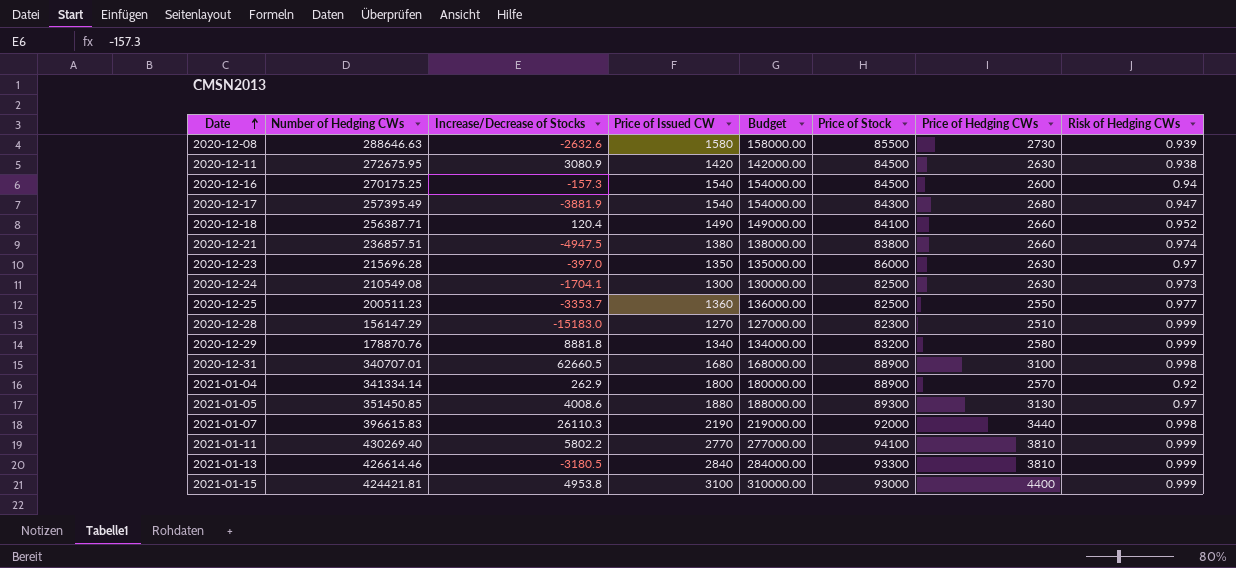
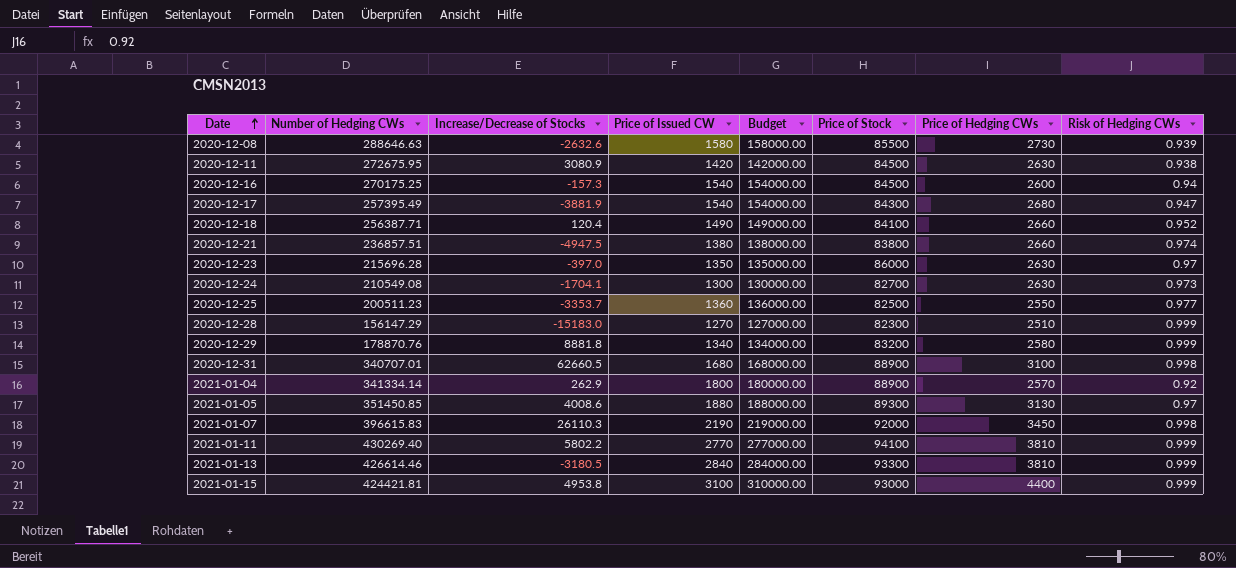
2020-12-24 | Price of Stock: 82500 -> 82700
2021-01-07 | Price of Hedging CWs: 3440 -> 3450

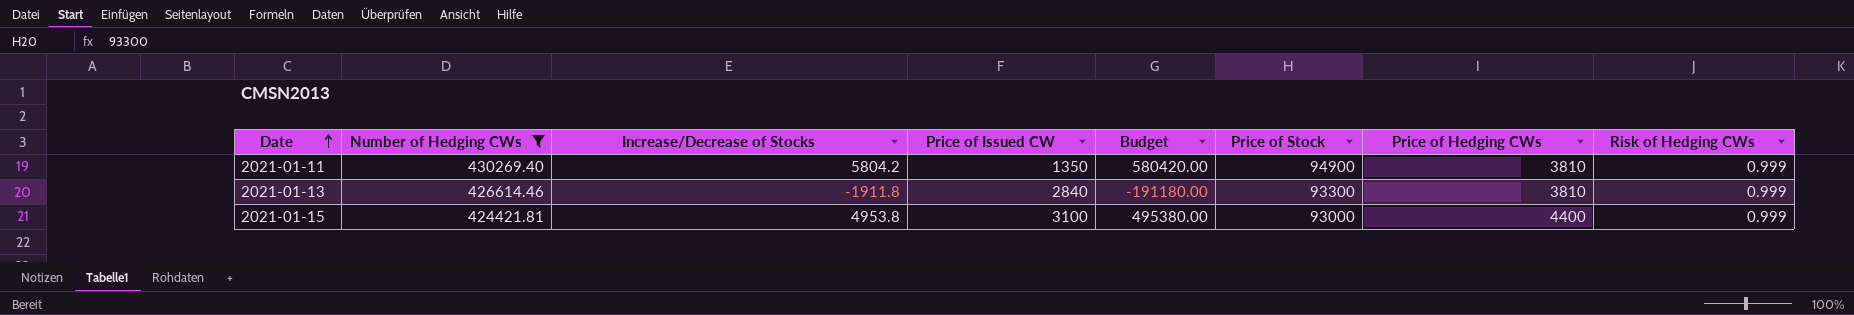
filter: none -> Number of Hedging CWs >= 424421.81
column Budget | formula: [Price of Issued CW] * 100 -> [Increase/Decrease of Stocks] * 100
2021-01-11 | Increase/Decrease of Stocks: 5802.2 -> 5804.2
2021-01-11 | Price of Issued CW: 2770 -> 1350
2021-01-11 | Price of Stock: 94100 -> 94900
2021-01-13 | Increase/Decrease of Stocks: -3180.5 -> -1911.8

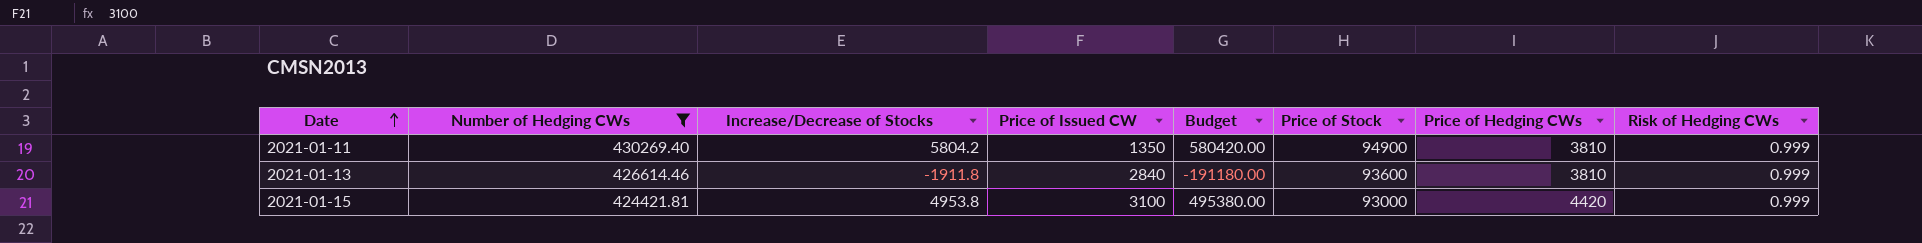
2021-01-13 | Price of Stock: 93300 -> 93600
2021-01-15 | Price of Hedging CWs: 4400 -> 4420

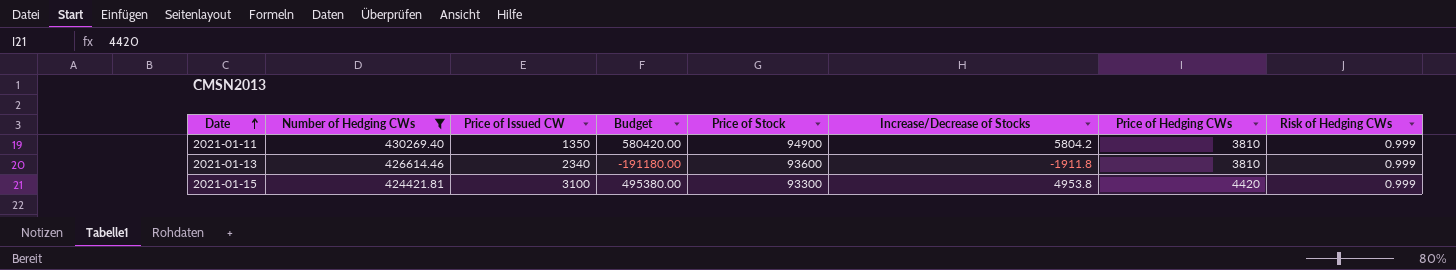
column Increase/Decrease of Stocks | position: 3 -> 6
2021-01-13 | Price of Issued CW: 2840 -> 2340
2021-01-15 | Price of Stock: 93000 -> 93300

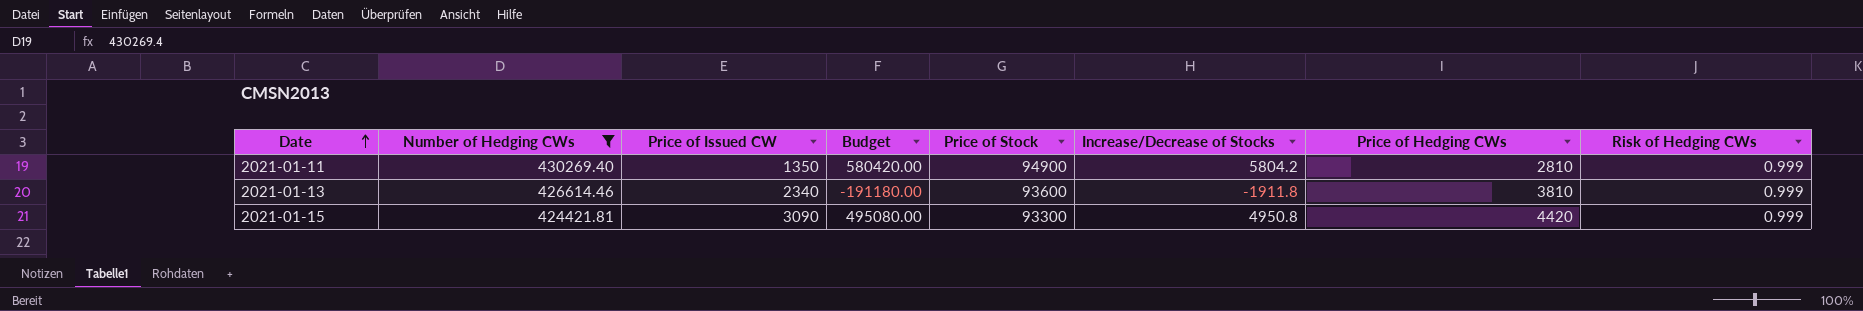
2021-01-11 | Price of Hedging CWs: 3810 -> 2810
2021-01-15 | Price of Issued CW: 3100 -> 3090
2021-01-15 | Budget: 495380.00 -> 495080.00
2021-01-15 | Increase/Decrease of Stocks: 4953.8 -> 4950.8

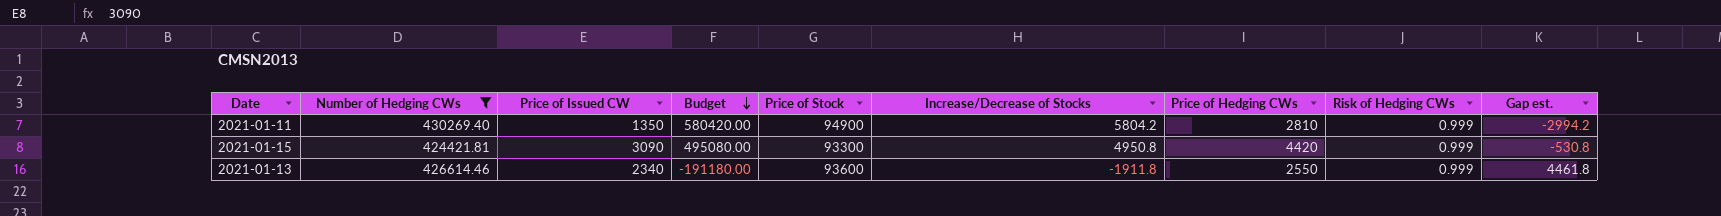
row order: Date ascending -> Budget descending
column Gap est. | formula: none -> [Price of Hedging CWs] - [Increase/Decrease of Stocks]
2021-01-13 | Price of Hedging CWs: 3810 -> 2550

